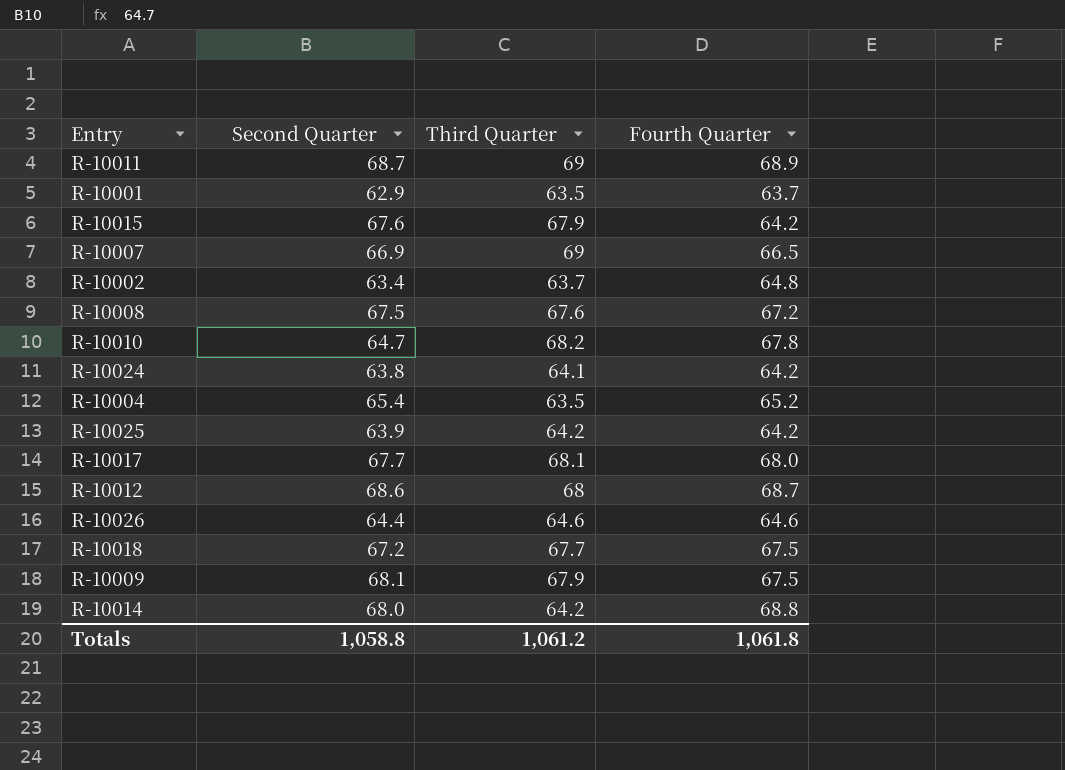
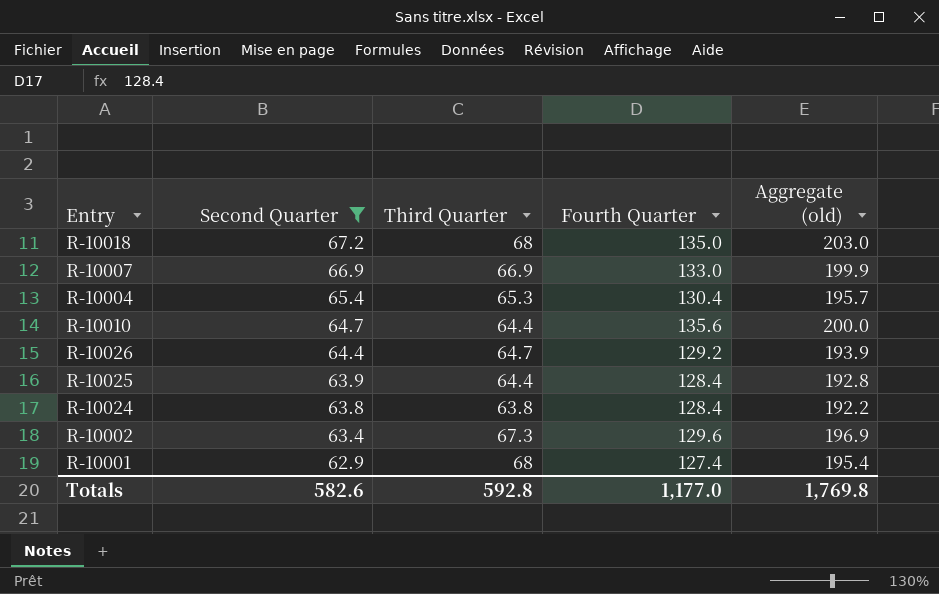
filter: none -> Second Quarter <= 67.2
row order: none -> Second Quarter descending
column Aggregate (old) | formula: none -> [Third Quarter] + [Fourth Quarter]
R-10018 | Third Quarter: 67.7 -> 68
R-10018 | Fourth Quarter: 67.5 -> 135.0
R-10007 | Third Quarter: 69 -> 66.9
R-10007 | Fourth Quarter: 66.5 -> 133.0
R-10004 | Third Quarter: 63.5 -> 65.3
R-10004 | Fourth Quarter: 65.2 -> 130.4
R-10010 | Third Quarter: 68.2 -> 64.4
R-10010 | Fourth Quarter: 67.8 -> 135.6
R-10026 | Third Quarter: 64.6 -> 64.7
R-10026 | Fourth Quarter: 64.6 -> 129.2
R-10025 | Third Quarter: 64.2 -> 64.4
R-10025 | Fourth Quarter: 64.2 -> 128.4
R-10024 | Third Quarter: 64.1 -> 63.8
R-10024 | Fourth Quarter: 64.2 -> 128.4
R-10002 | Third Quarter: 63.7 -> 67.3
R-10002 | Fourth Quarter: 64.8 -> 129.6
R-10001 | Third Quarter: 63.5 -> 68
R-10001 | Fourth Quarter: 63.7 -> 127.4
Totals | Second Quarter: 1,058.8 -> 582.6
Totals | Third Quarter: 1,061.2 -> 592.8
Totals | Fourth Quarter: 1,061.8 -> 1,177.0

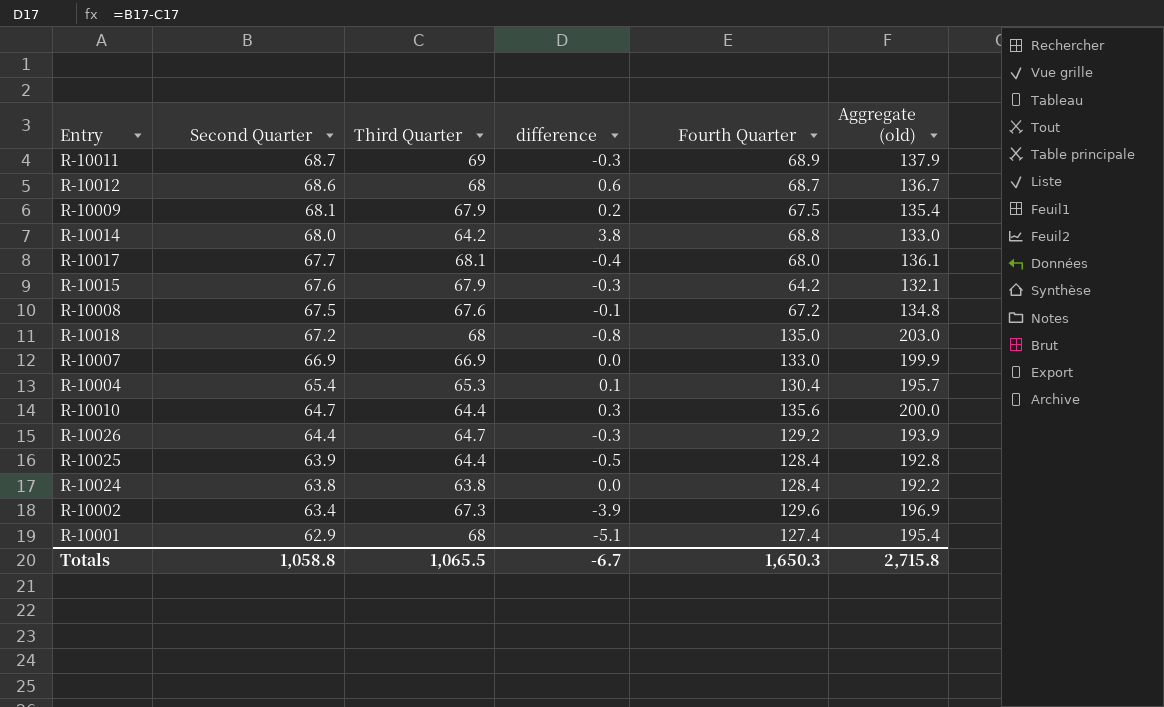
filter: Second Quarter <= 67.2 -> none
column difference | formula: none -> [Second Quarter] - [Third Quarter]
Totals | Second Quarter: 582.6 -> 1,058.8
Totals | Third Quarter: 592.8 -> 1,065.5
Totals | Fourth Quarter: 1,177.0 -> 1,650.3
Totals | Aggregate (old): 1,769.8 -> 2,715.8

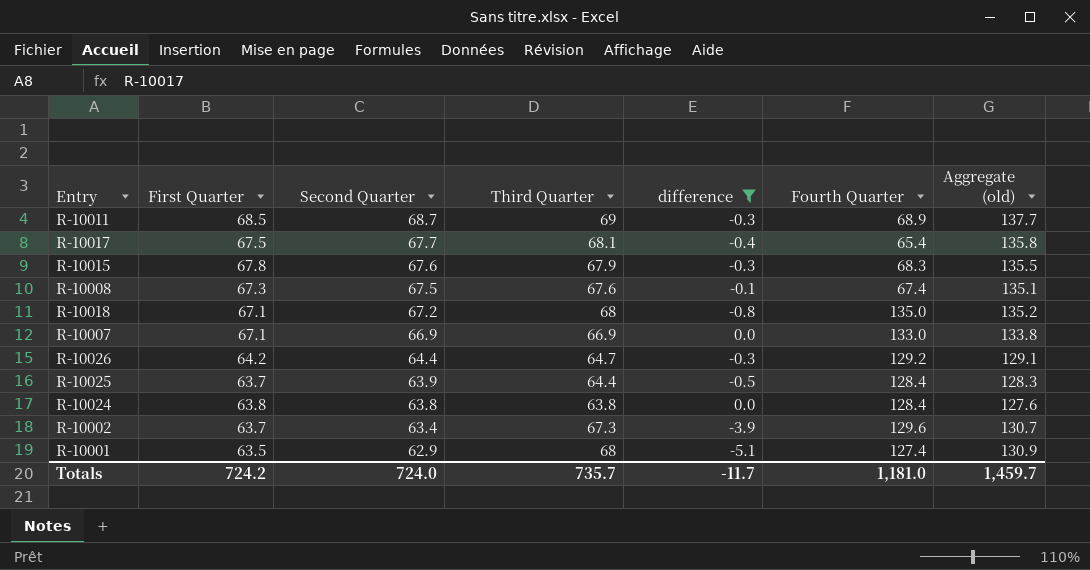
filter: none -> difference <= 0.0
column First Quarter | position: none -> 2
column Aggregate (old) | formula: [Third Quarter] + [Fourth Quarter] -> [Second Quarter] + [Third Quarter]
R-10017 | Fourth Quarter: 68.0 -> 65.4
R-10015 | Fourth Quarter: 64.2 -> 68.3
R-10008 | Fourth Quarter: 67.2 -> 67.4
Totals | Second Quarter: 1,058.8 -> 724.0
Totals | Third Quarter: 1,065.5 -> 735.7
Totals | difference: -6.7 -> -11.7
Totals | Fourth Quarter: 1,650.3 -> 1,181.0
Totals | Aggregate (old): 2,715.8 -> 1,459.7

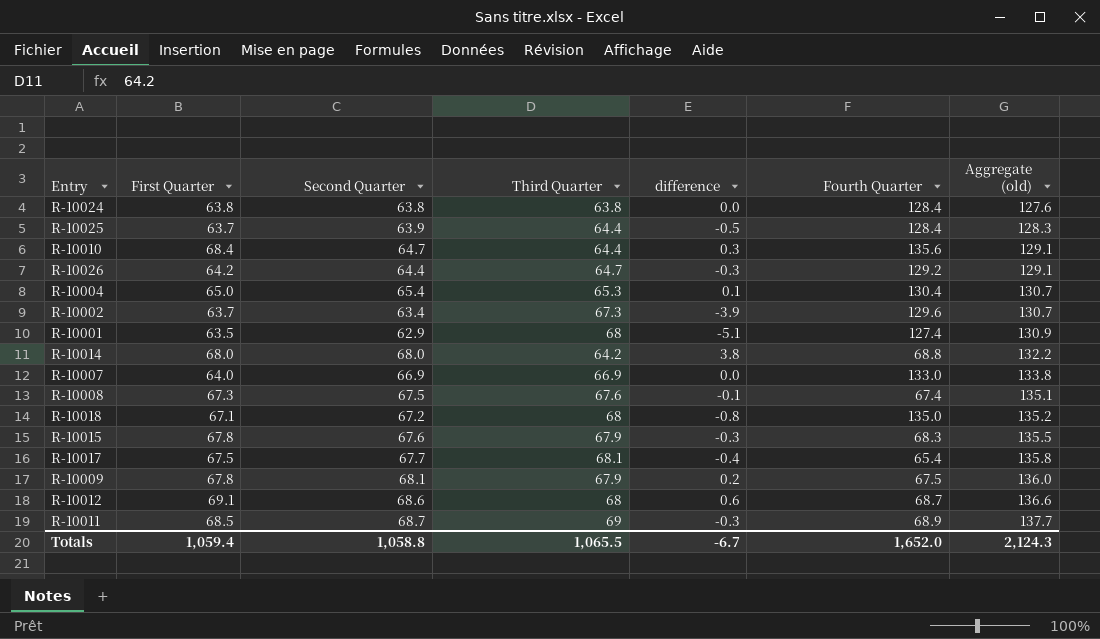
filter: difference <= 0.0 -> none
row order: Second Quarter descending -> Aggregate (old) ascending
R-10007 | First Quarter: 67.1 -> 64.0
Totals | First Quarter: 724.2 -> 1,059.4
Totals | Second Quarter: 724.0 -> 1,058.8
Totals | Third Quarter: 735.7 -> 1,065.5
Totals | difference: -11.7 -> -6.7
Totals | Fourth Quarter: 1,181.0 -> 1,652.0
Totals | Aggregate (old): 1,459.7 -> 2,124.3

